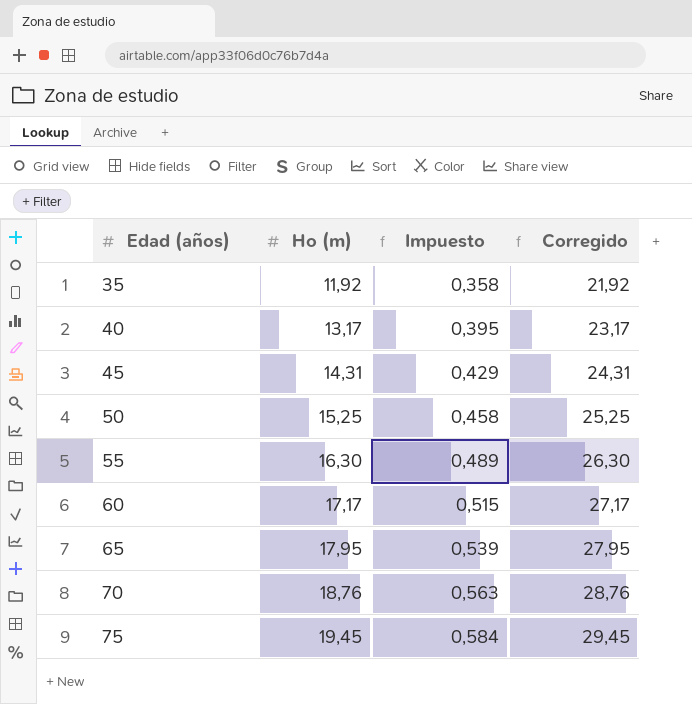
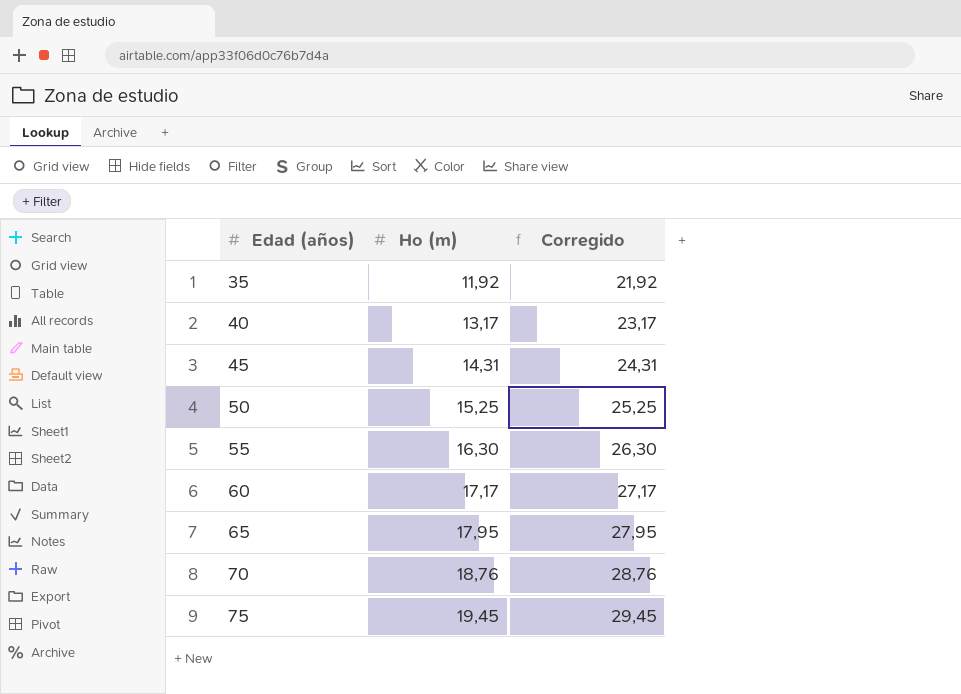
column Impuesto | formula: [Ho (m)] * 0,03 -> none

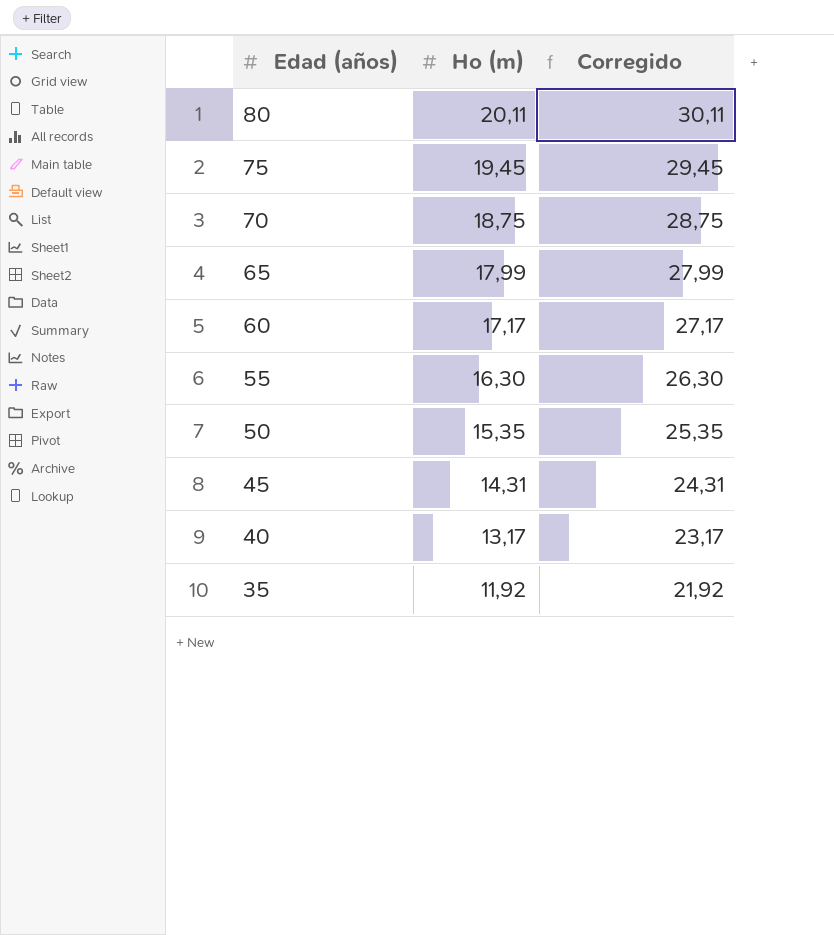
row order: Edad (años) ascending -> Edad (años) descending
row 80: none -> 20,11 | 30,11
70 | Ho (m): 18,76 -> 18,75
70 | Corregido: 28,76 -> 28,75
65 | Ho (m): 17,95 -> 17,99
65 | Corregido: 27,95 -> 27,99
50 | Ho (m): 15,25 -> 15,35
50 | Corregido: 25,25 -> 25,35

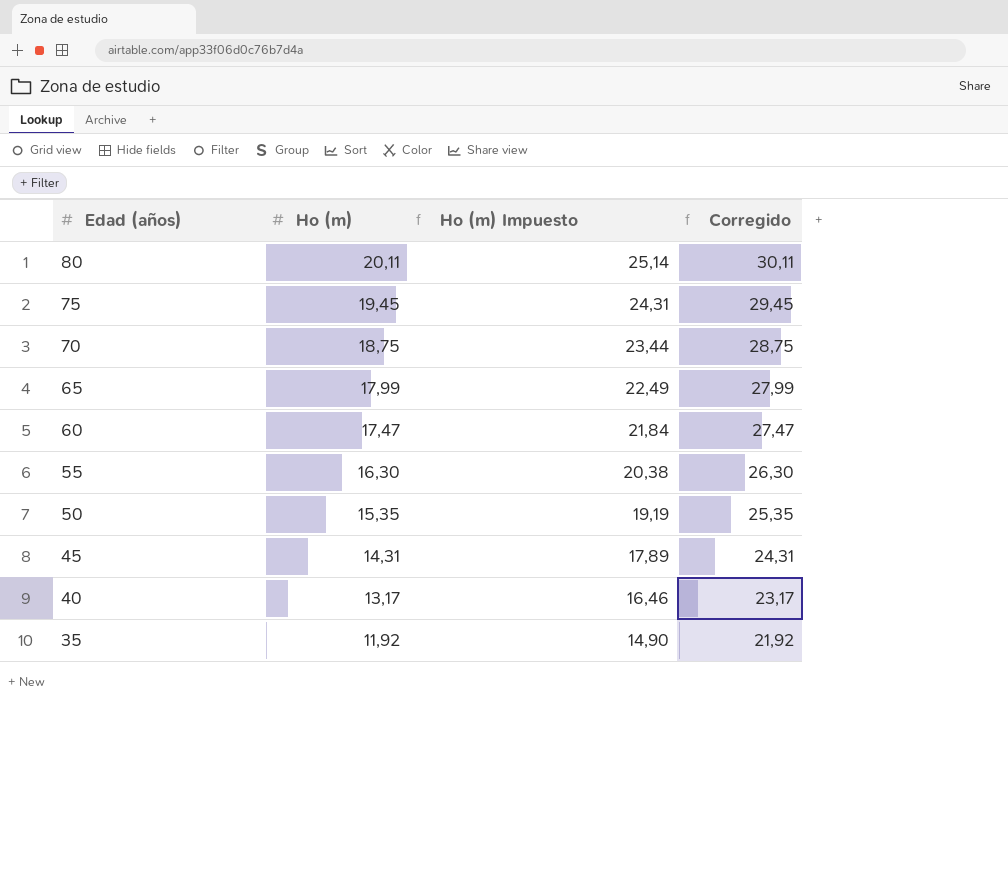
column Ho (m) Impuesto | formula: none -> [Ho (m)] * 1,25
60 | Ho (m): 17,17 -> 17,47
60 | Corregido: 27,17 -> 27,47

